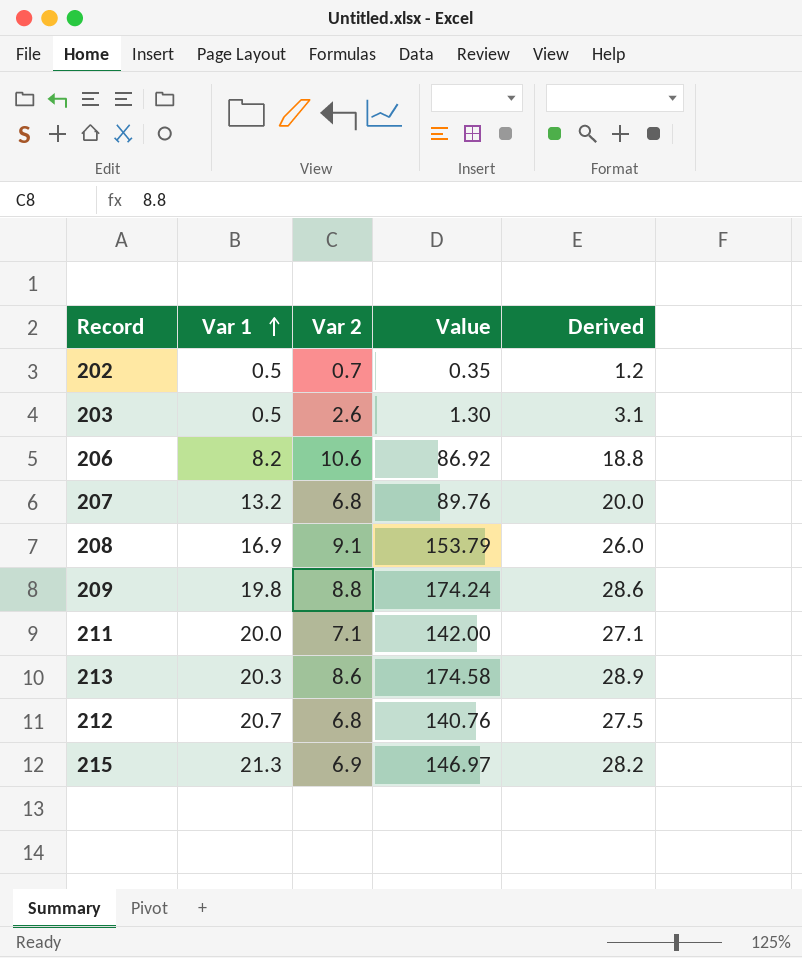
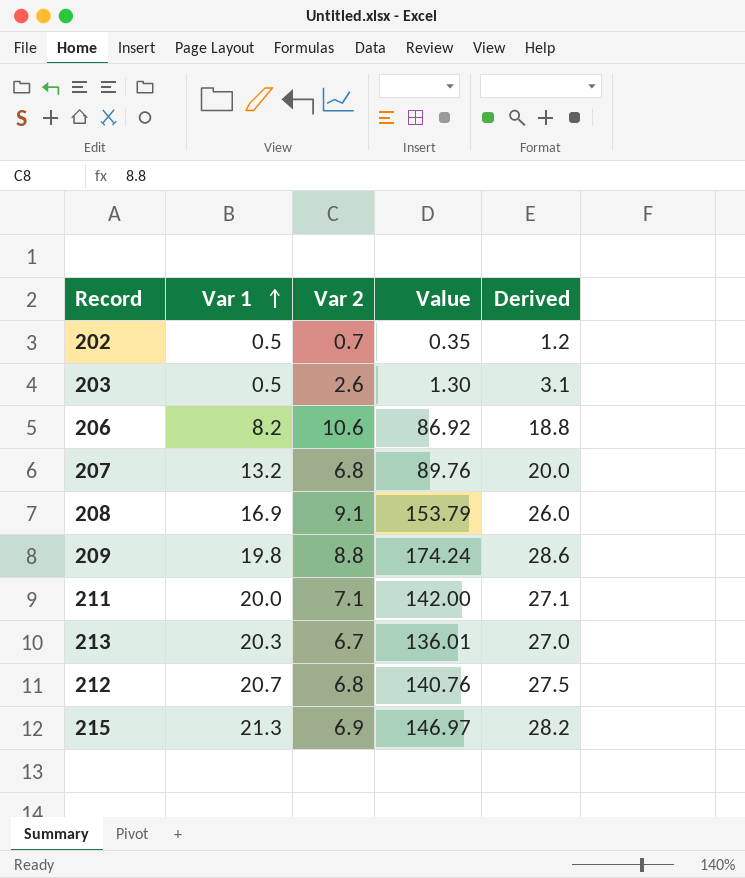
213 | Var 2: 8.6 -> 6.7
213 | Value: 174.58 -> 136.01
213 | Derived: 28.9 -> 27.0

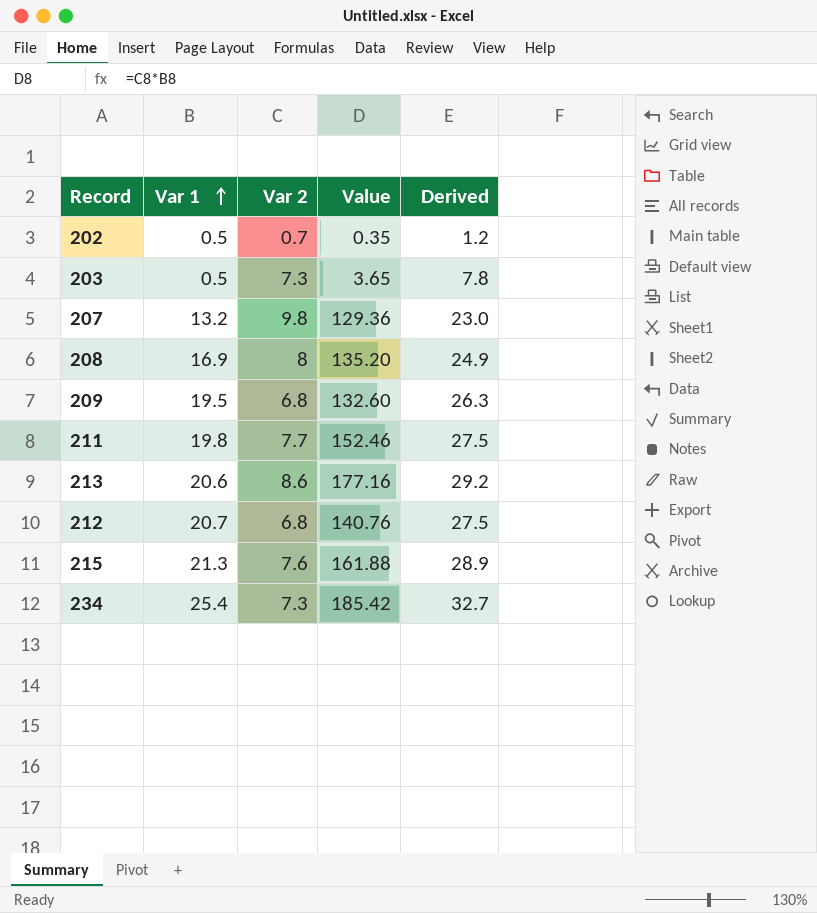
row 206: 8.2 | 10.6 | 86.92 | 18.8 -> none
203 | Var 2: 2.6 -> 7.3
203 | Value: 1.30 -> 3.65
203 | Derived: 3.1 -> 7.8
207 | Var 2: 6.8 -> 9.8
207 | Value: 89.76 -> 129.36
207 | Derived: 20.0 -> 23.0
208 | Var 2: 9.1 -> 8
208 | Value: 153.79 -> 135.20
208 | Derived: 26.0 -> 24.9
209 | Var 1: 19.8 -> 19.5
209 | Var 2: 8.8 -> 6.8
209 | Value: 174.24 -> 132.60
209 | Derived: 28.6 -> 26.3
211 | Var 1: 20.0 -> 19.8
211 | Var 2: 7.1 -> 7.7
211 | Value: 142.00 -> 152.46
211 | Derived: 27.1 -> 27.5
213 | Var 1: 20.3 -> 20.6
213 | Var 2: 6.7 -> 8.6
213 | Value: 136.01 -> 177.16
213 | Derived: 27.0 -> 29.2
215 | Var 2: 6.9 -> 7.6
215 | Value: 146.97 -> 161.88
215 | Derived: 28.2 -> 28.9
row 234: none -> 25.4 | 7.3 | 185.42 | 32.7

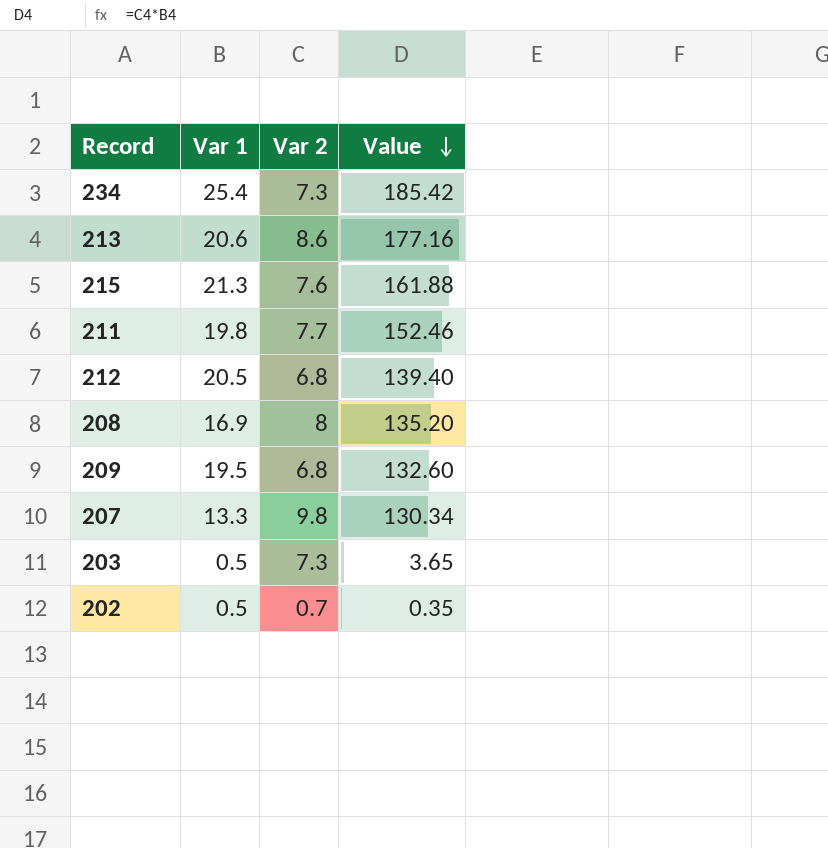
row order: Var 1 ascending -> Value descending
column Derived | formula: [Var 1] + [Var 2] -> none
212 | Var 1: 20.7 -> 20.5
212 | Value: 140.76 -> 139.40
207 | Var 1: 13.2 -> 13.3
207 | Value: 129.36 -> 130.34

